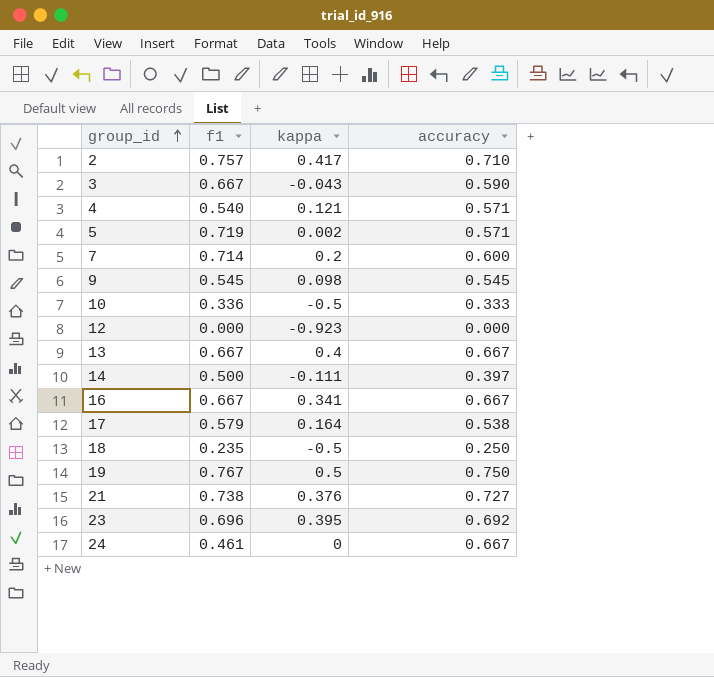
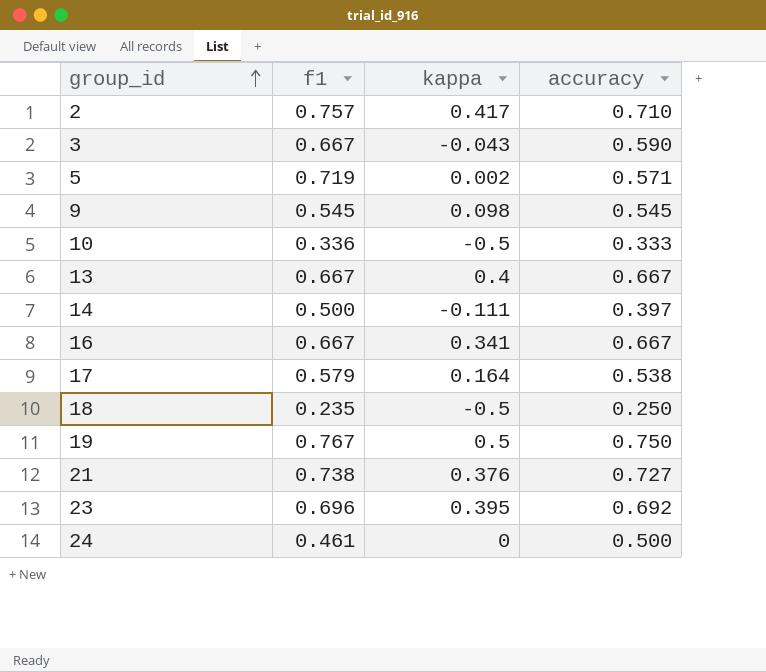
row 4: 0.540 | 0.121 | 0.571 -> none
row 7: 0.714 | 0.2 | 0.600 -> none
row 12: 0.000 | -0.923 | 0.000 -> none
24 | accuracy: 0.667 -> 0.500

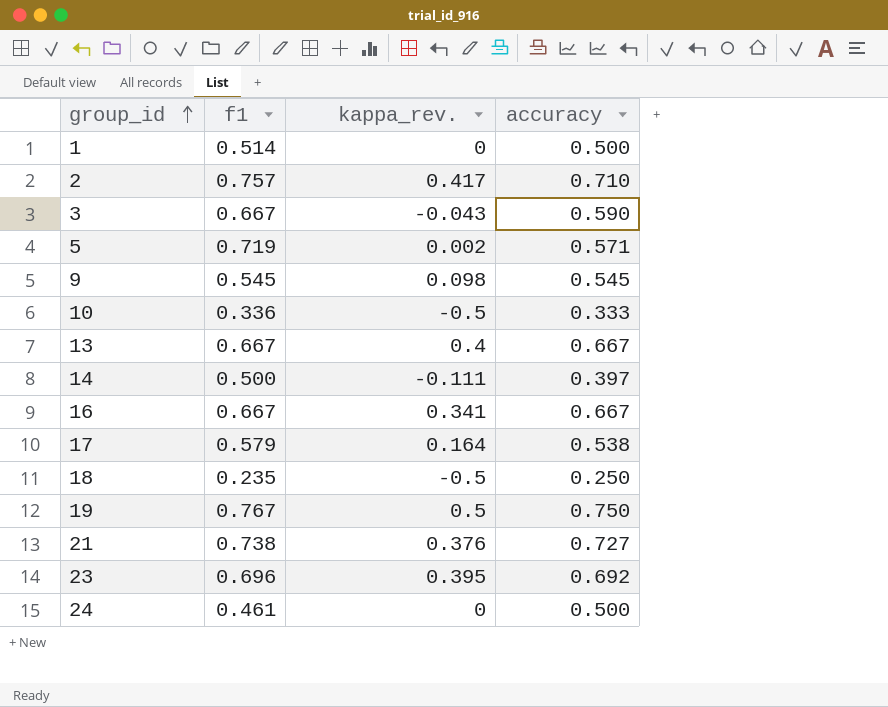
column name: kappa -> kappa_rev.
row 1: none -> 0.514 | 0 | 0.500

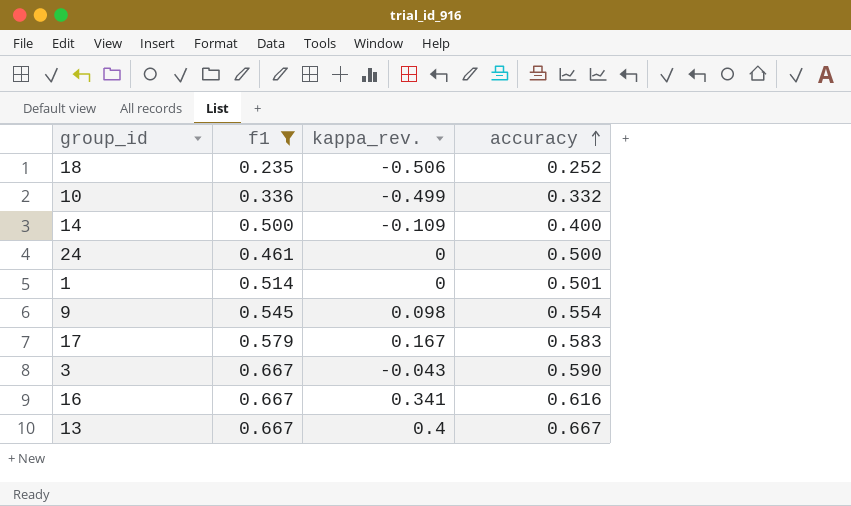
filter: none -> f1 <= 0.667
row order: group_id ascending -> accuracy ascending
18 | kappa_rev.: -0.5 -> -0.506
18 | accuracy: 0.250 -> 0.252
10 | kappa_rev.: -0.5 -> -0.499
10 | accuracy: 0.333 -> 0.332
14 | kappa_rev.: -0.111 -> -0.109
14 | accuracy: 0.397 -> 0.400
1 | accuracy: 0.500 -> 0.501
9 | accuracy: 0.545 -> 0.554
17 | kappa_rev.: 0.164 -> 0.167
17 | accuracy: 0.538 -> 0.583
16 | accuracy: 0.667 -> 0.616

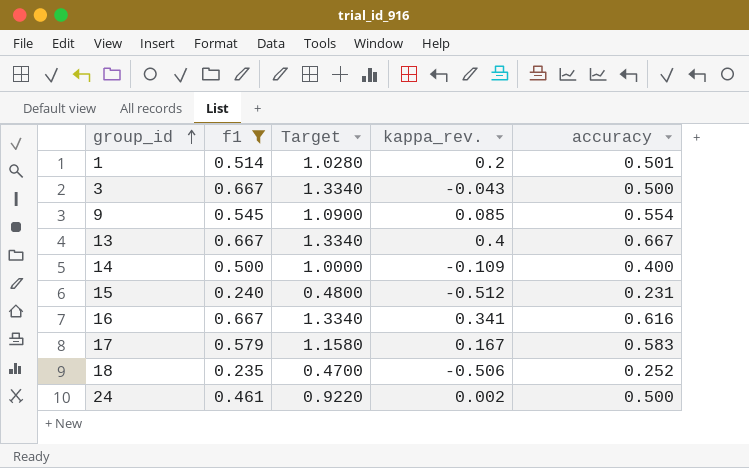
row order: accuracy ascending -> group_id ascending
column Target | formula: none -> [f1] * 2
row 10: 0.336 | -0.499 | 0.332 -> none
1 | kappa_rev.: 0 -> 0.2
3 | accuracy: 0.590 -> 0.500
9 | kappa_rev.: 0.098 -> 0.085
row 15: none -> 0.240 | 0.4800 | -0.512 | 0.231
24 | kappa_rev.: 0 -> 0.002

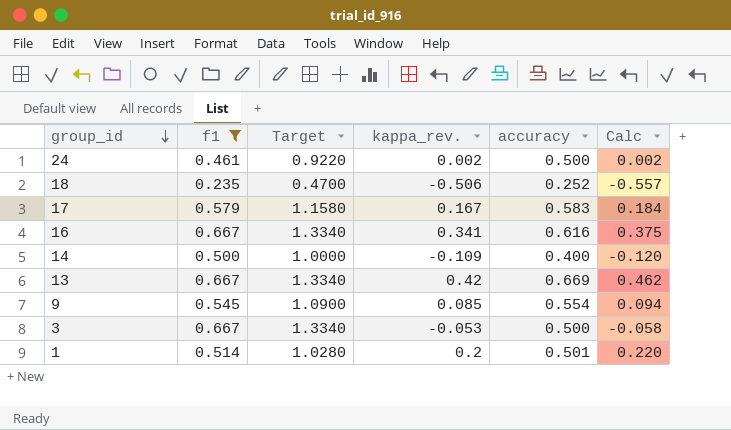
row order: group_id ascending -> group_id descending
column Calc | formula: none -> [kappa_rev.] * 1.1
row 15: 0.240 | 0.4800 | -0.512 | 0.231 -> none
13 | kappa_rev.: 0.4 -> 0.42
13 | accuracy: 0.667 -> 0.669
3 | kappa_rev.: -0.043 -> -0.053

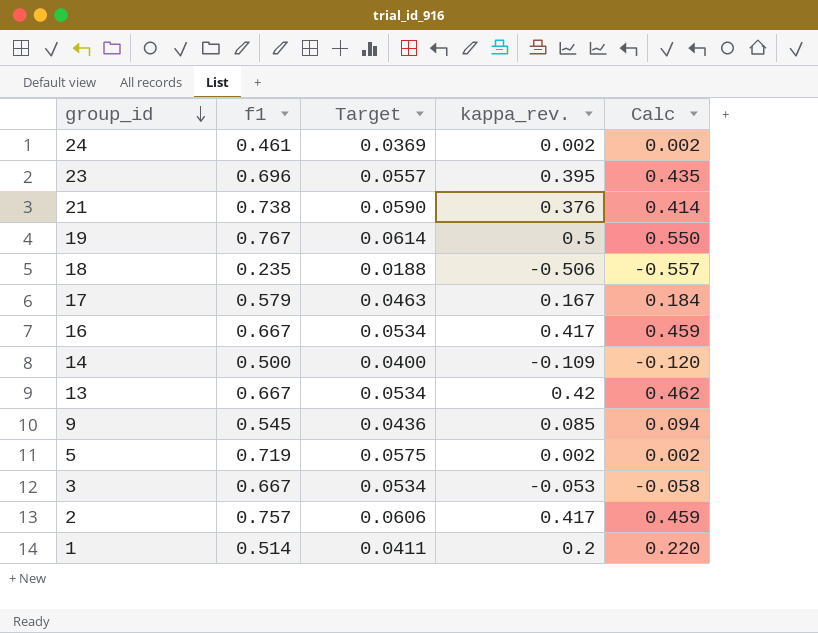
filter: f1 <= 0.667 -> none
column accuracy | position: 5 -> none
column Target | formula: [f1] * 2 -> [f1] * 0.08
16 | kappa_rev.: 0.341 -> 0.417
16 | Calc: 0.375 -> 0.459

